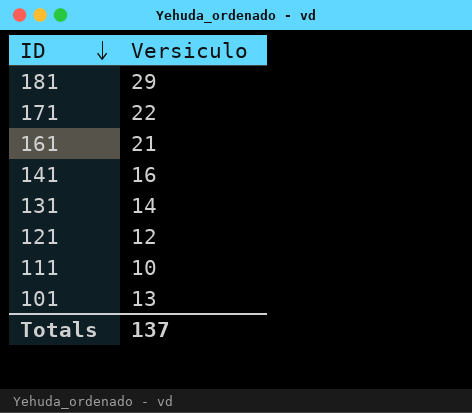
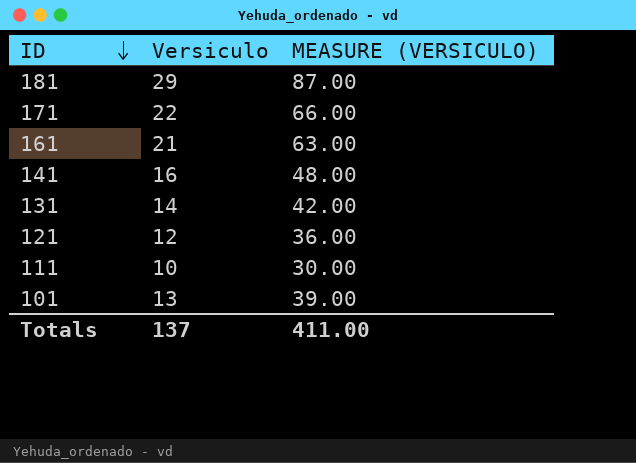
column MEASURE (VERSICULO) | formula: none -> [Versiculo] * 3

